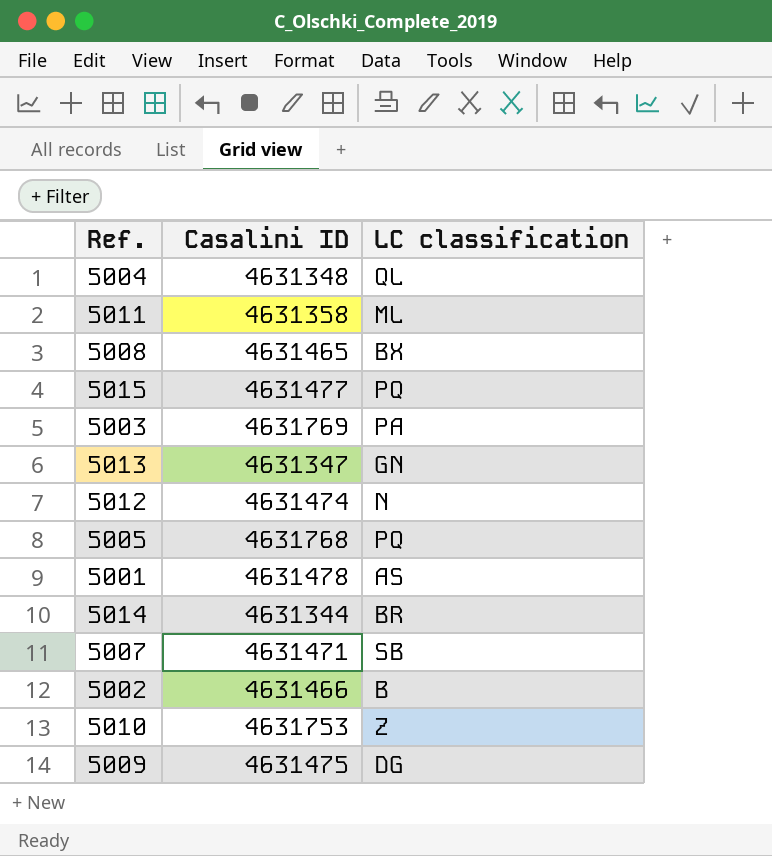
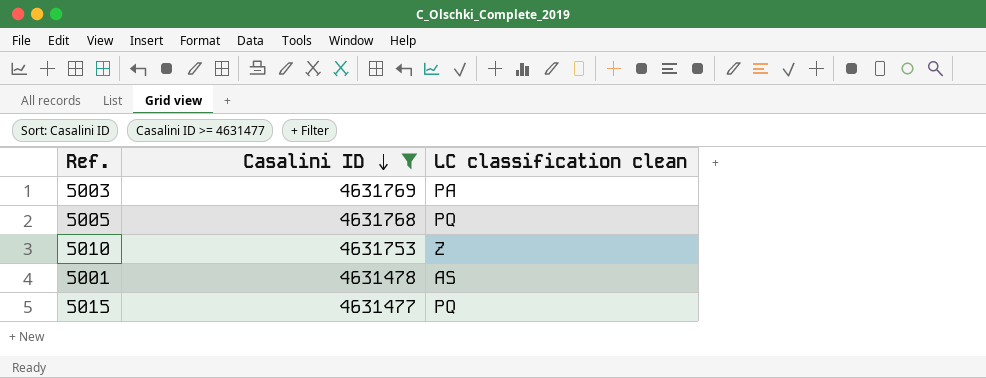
filter: none -> Casalini ID >= 4631477
row order: none -> Casalini ID descending
column name: LC classification -> LC classification clean

